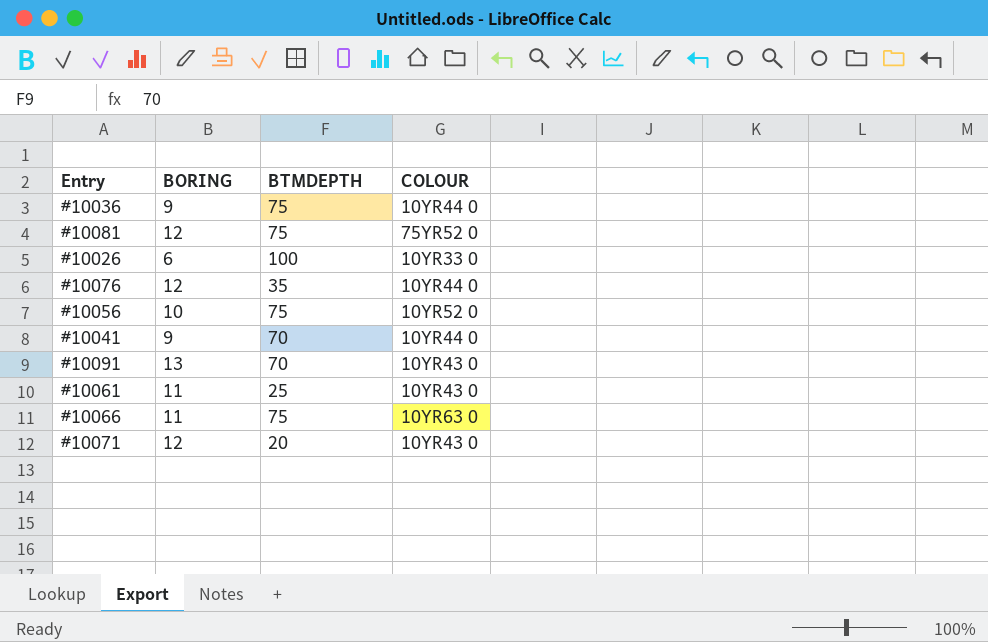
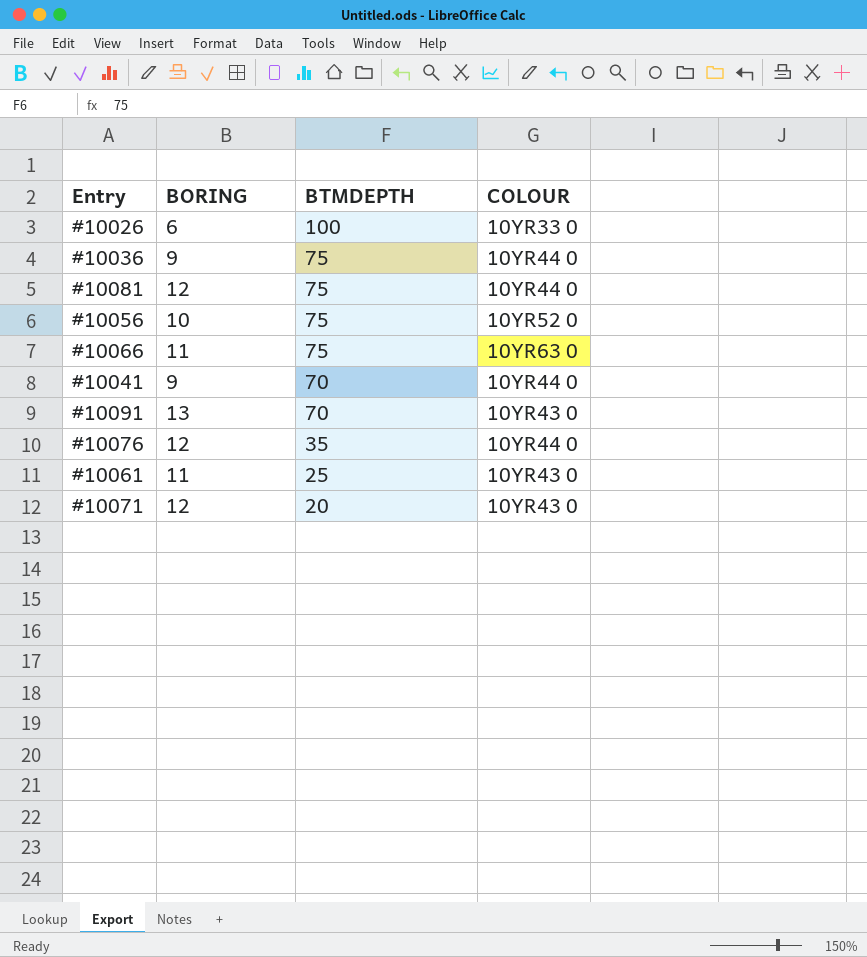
row order: none -> BTMDEPTH descending
#10081 | COLOUR: 75YR52 0 -> 10YR44 0

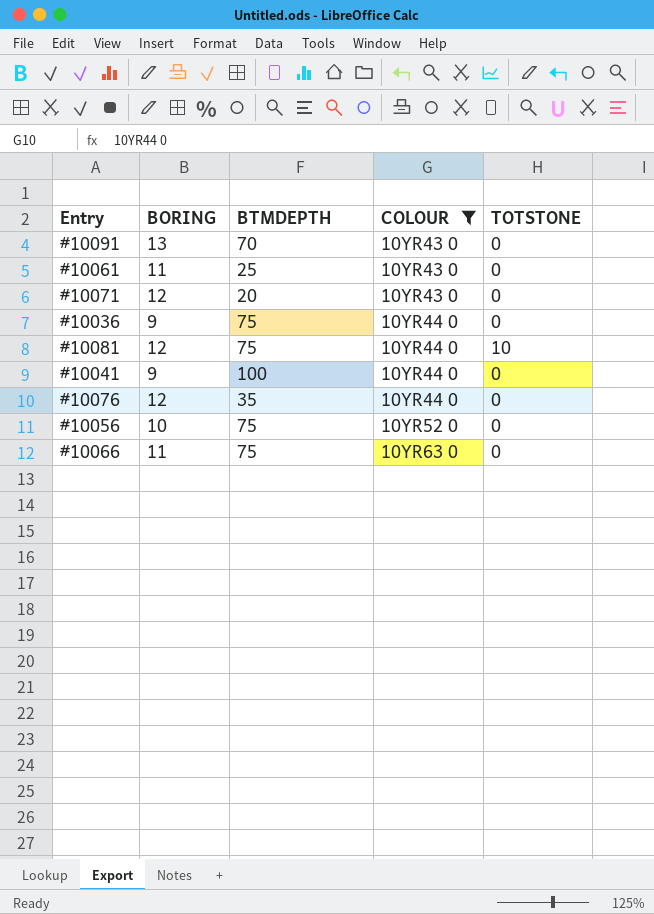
filter: none -> COLOUR != 10YR33 0
row order: BTMDEPTH descending -> COLOUR ascending
column TOTSTONE | position: none -> 5
#10041 | BTMDEPTH: 70 -> 100

